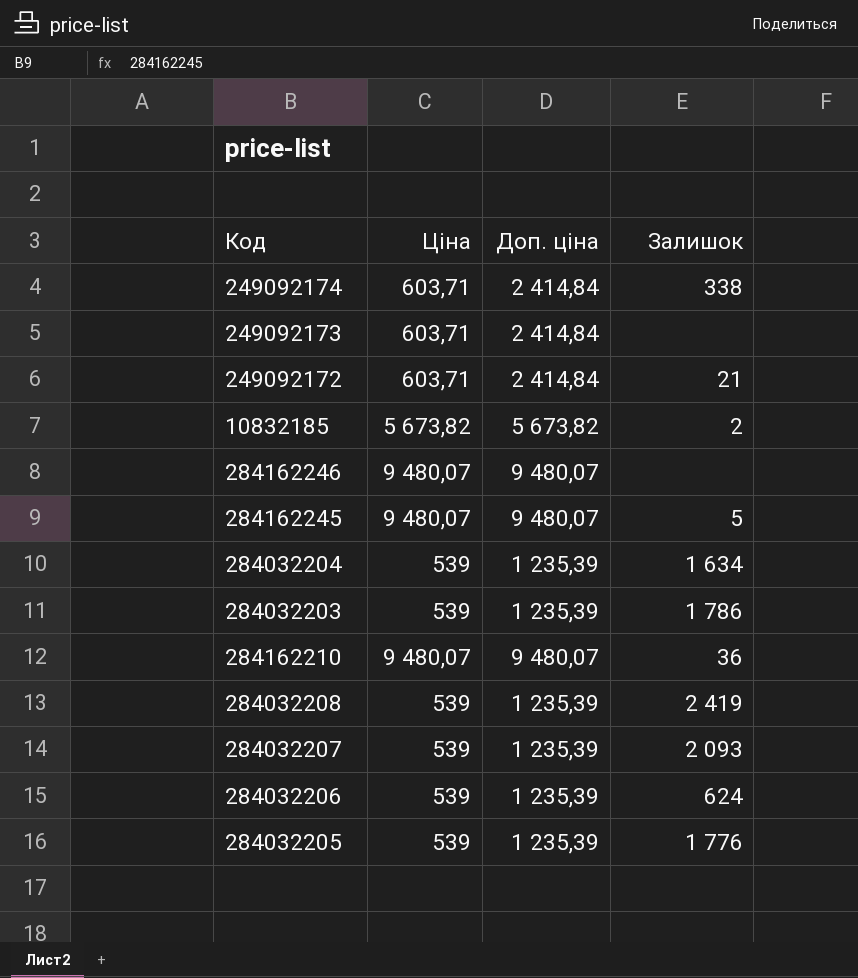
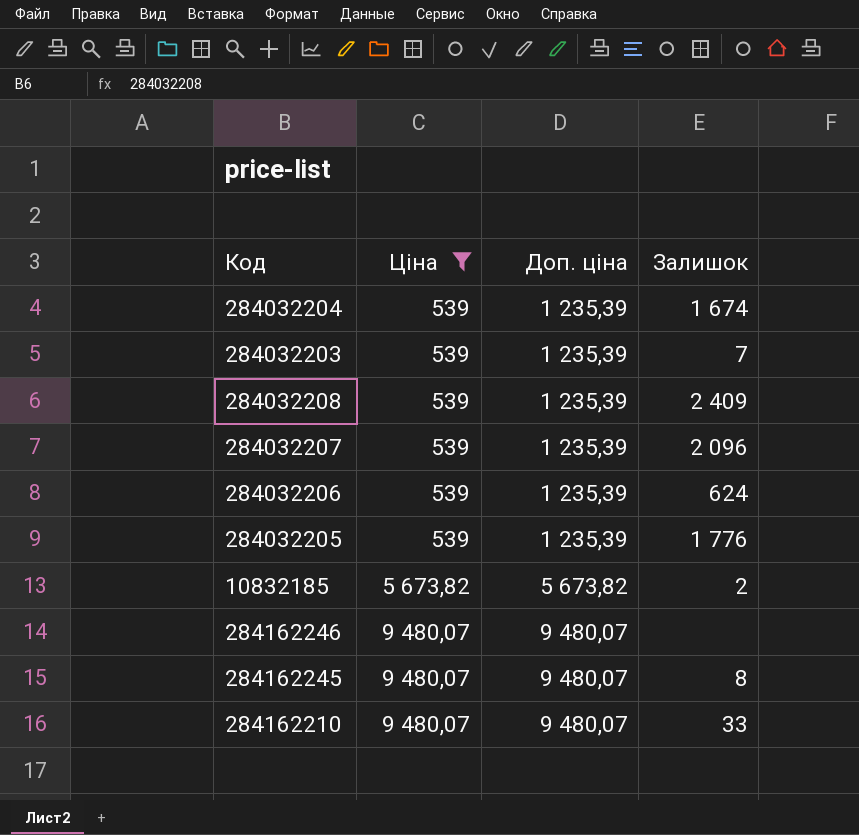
filter: none -> Ціна != 603,71
row order: none -> Ціна ascending
284032204 | Залишок: 1 634 -> 1 674
284032203 | Залишок: 1 786 -> 7
284032208 | Залишок: 2 419 -> 2 409
284032207 | Залишок: 2 093 -> 2 096
284162245 | Залишок: 5 -> 8
284162210 | Залишок: 36 -> 33

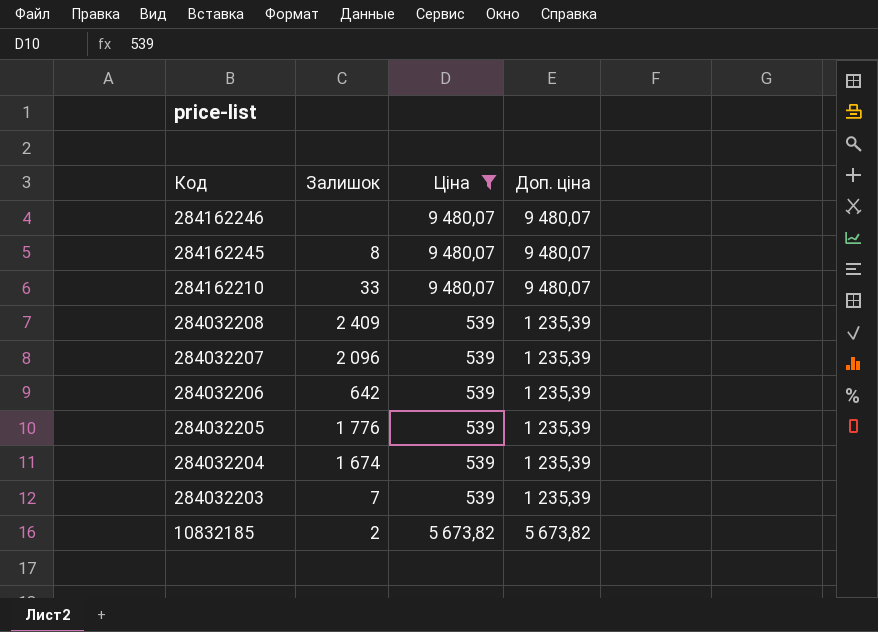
row order: Ціна ascending -> Код descending
column Залишок | position: 4 -> 2
284032206 | Залишок: 624 -> 642

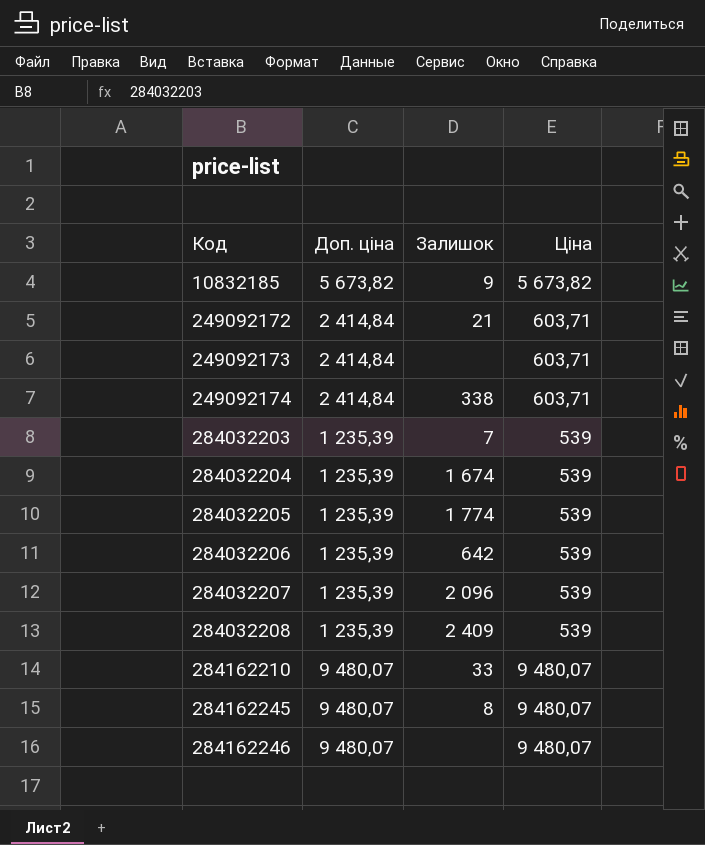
filter: Ціна != 603,71 -> none
row order: Код descending -> Код ascending
column Доп. ціна | position: 4 -> 2
10832185 | Залишок: 2 -> 9
284032205 | Залишок: 1 776 -> 1 774

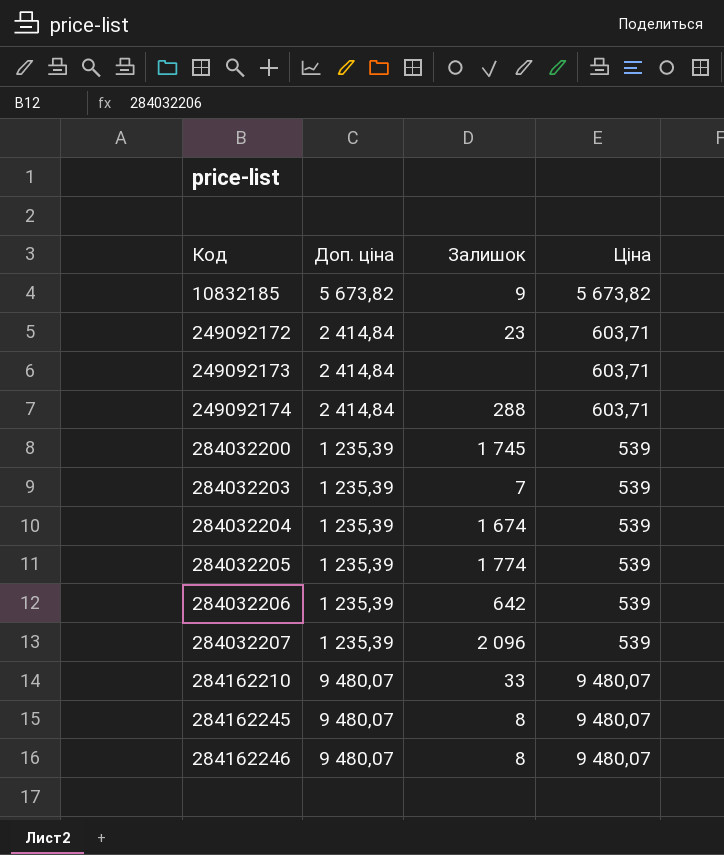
row 284032208: 1 235,39 | 2 409 | 539 -> none
249092172 | Залишок: 21 -> 23
249092174 | Залишок: 338 -> 288
row 284032200: none -> 1 235,39 | 1 745 | 539
284162246 | Залишок: none -> 8

